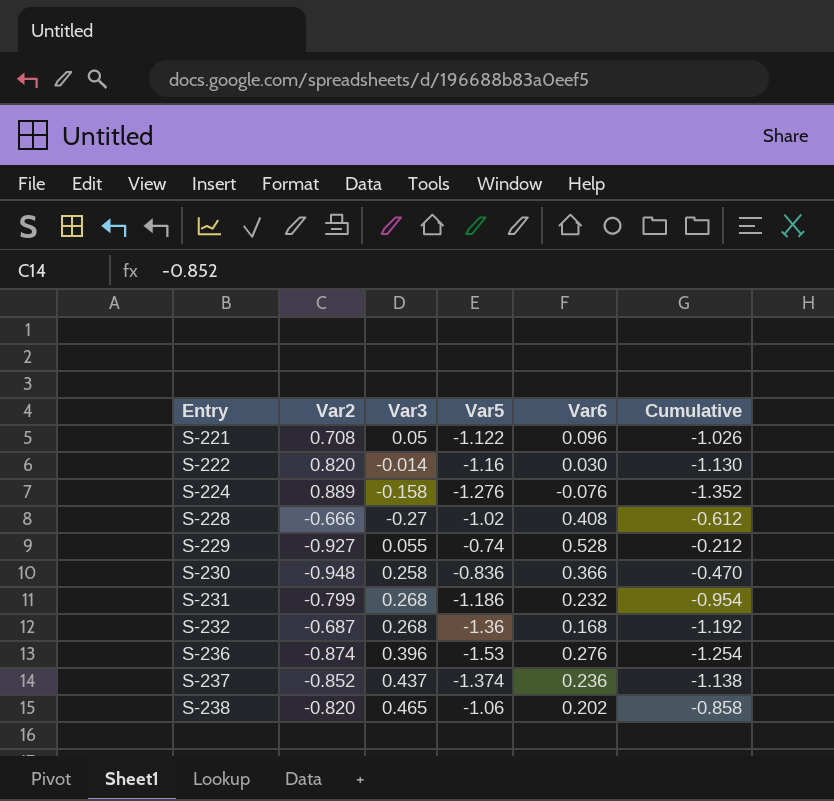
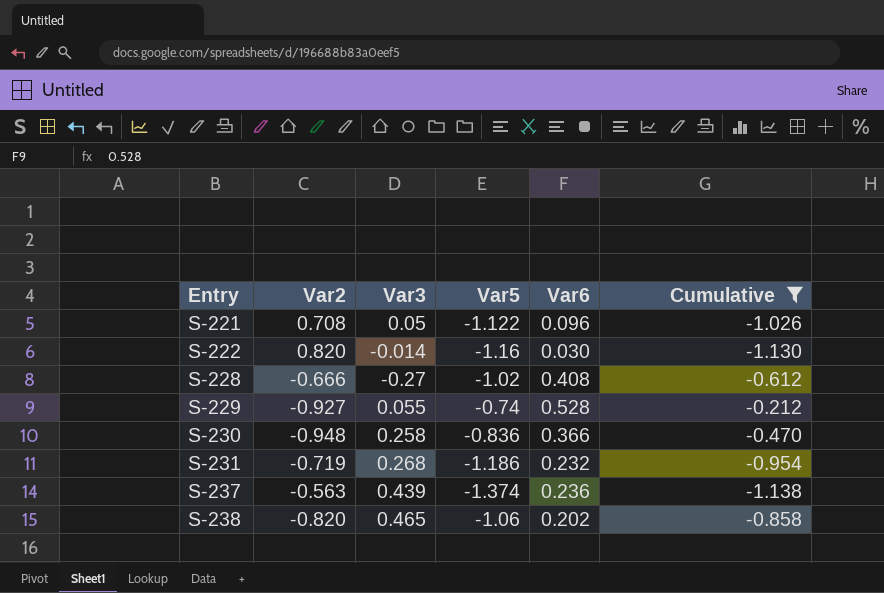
filter: none -> Cumulative >= -1.138
S-231 | Var2: -0.799 -> -0.719
S-237 | Var2: -0.852 -> -0.563
S-237 | Var3: 0.437 -> 0.439

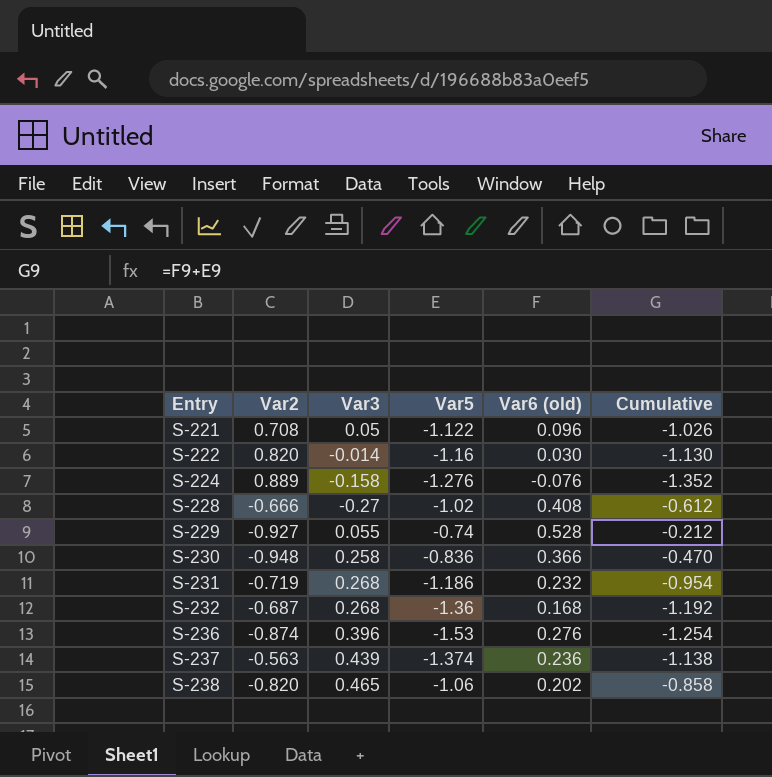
filter: Cumulative >= -1.138 -> none
column name: Var6 -> Var6 (old)

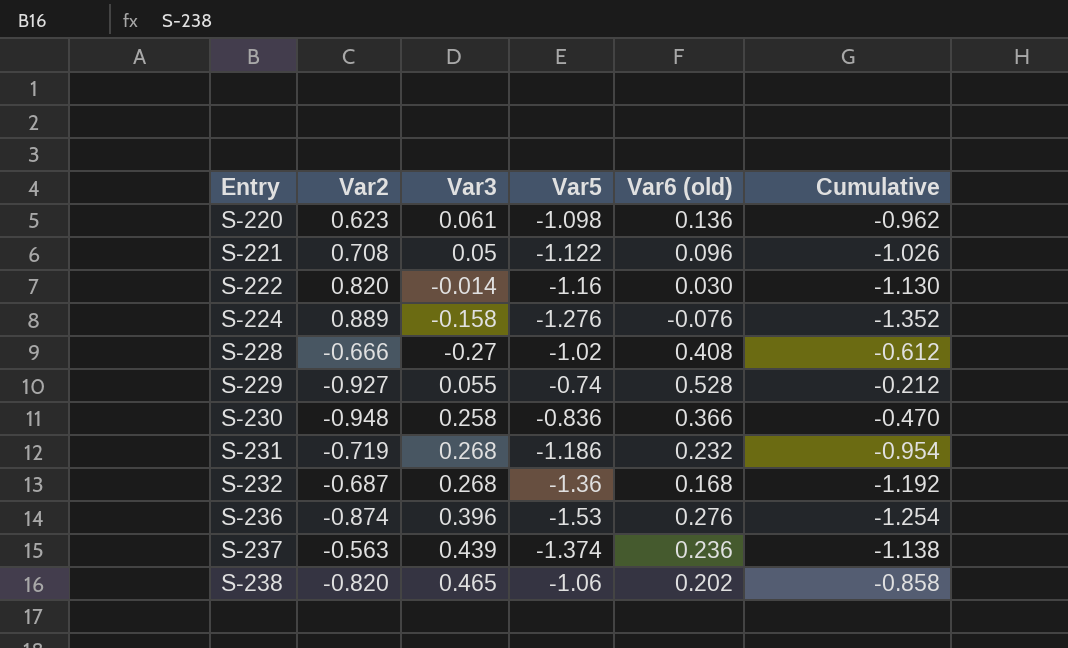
row S-220: none -> 0.623 | 0.061 | -1.098 | 0.136 | -0.962

